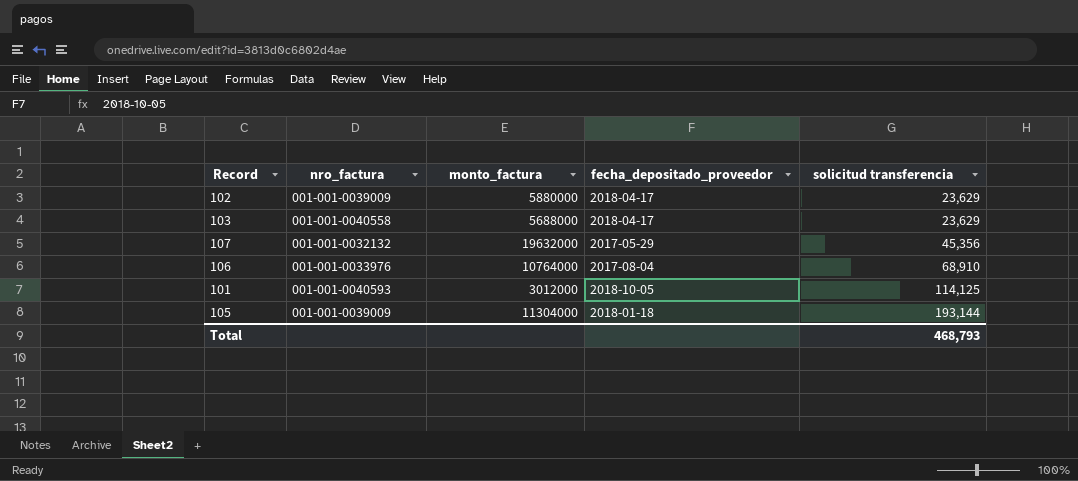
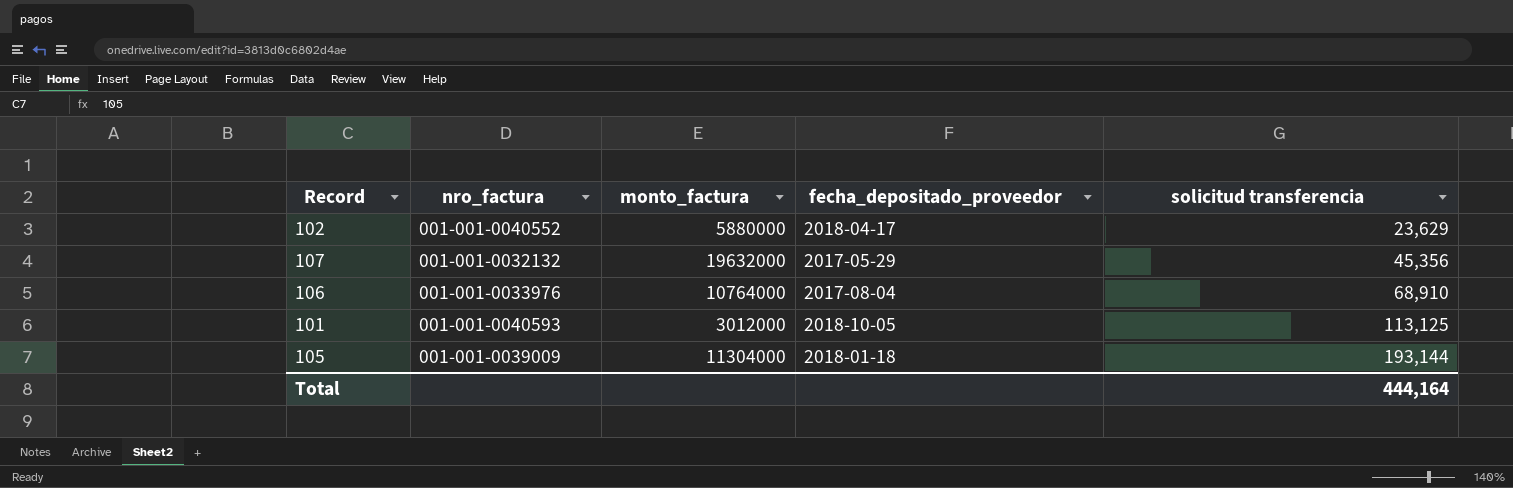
row 103: 001-001-0040558 | 5688000 | 2018-04-17 | 23,629 -> none
102 | nro_factura: 001-001-0039009 -> 001-001-0040552
101 | solicitud transferencia: 114,125 -> 113,125
Total | solicitud transferencia: 468,793 -> 444,164

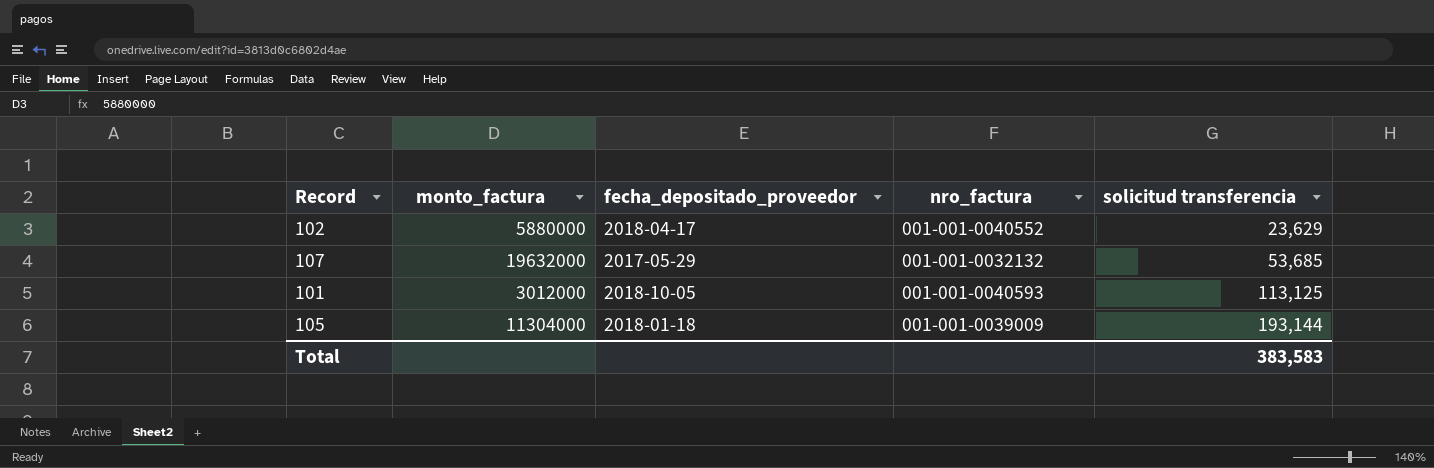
column nro_factura | position: 2 -> 4
row 106: 001-001-0033976 | 10764000 | 2017-08-04 | 68,910 -> none
107 | solicitud transferencia: 45,356 -> 53,685
Total | solicitud transferencia: 444,164 -> 383,583

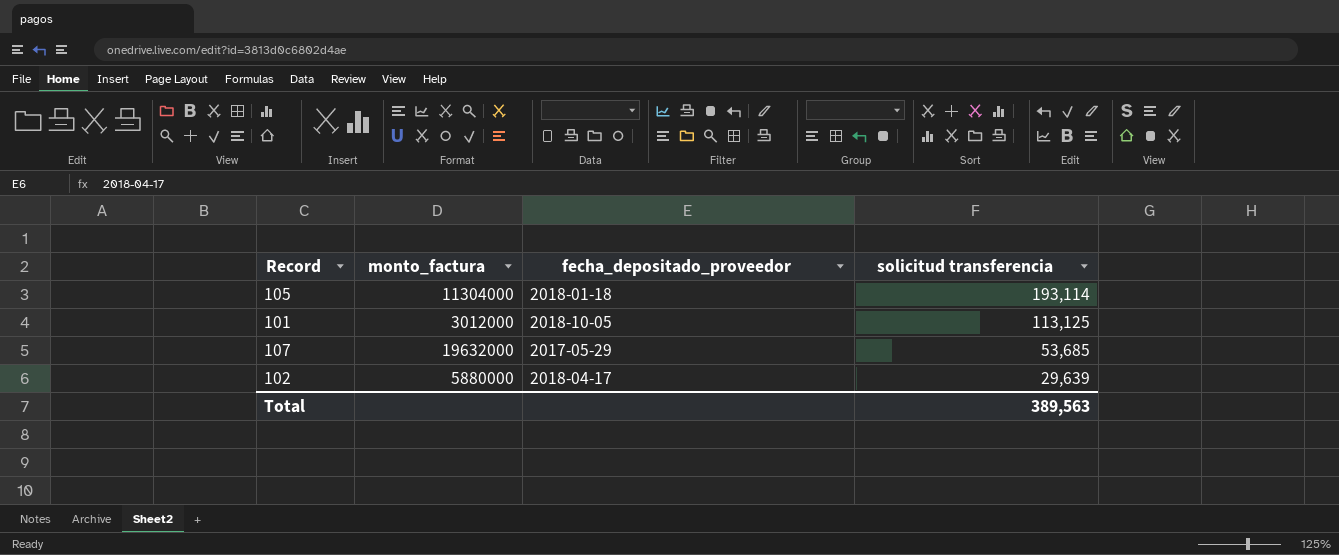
row order: solicitud transferencia ascending -> solicitud transferencia descending
column nro_factura | position: 4 -> none
105 | solicitud transferencia: 193,144 -> 193,114
102 | solicitud transferencia: 23,629 -> 29,639
Total | solicitud transferencia: 383,583 -> 389,563

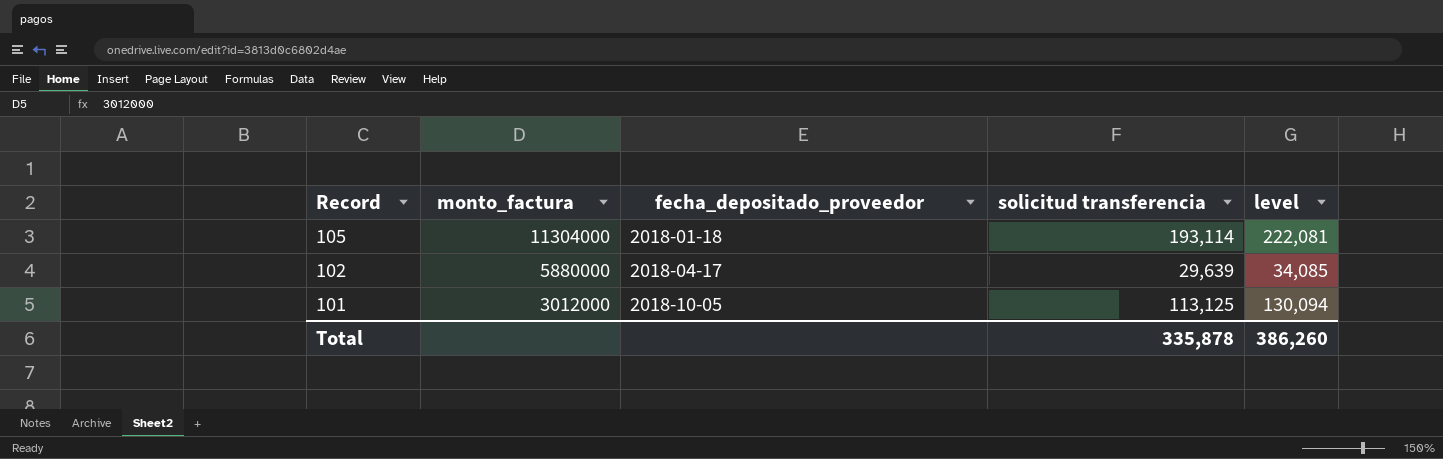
row order: solicitud transferencia descending -> Record descending
column level | formula: none -> [solicitud transferencia] * 1.15
row 107: 19632000 | 2017-05-29 | 53,685 -> none
Total | solicitud transferencia: 389,563 -> 335,878

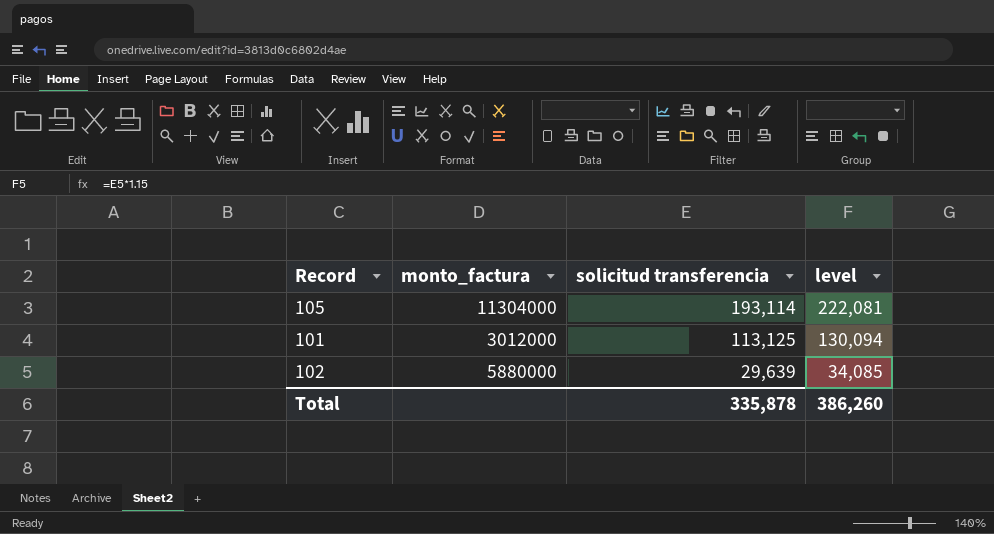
row order: Record descending -> solicitud transferencia descending
column fecha_depositado_proveedor | position: 3 -> none

